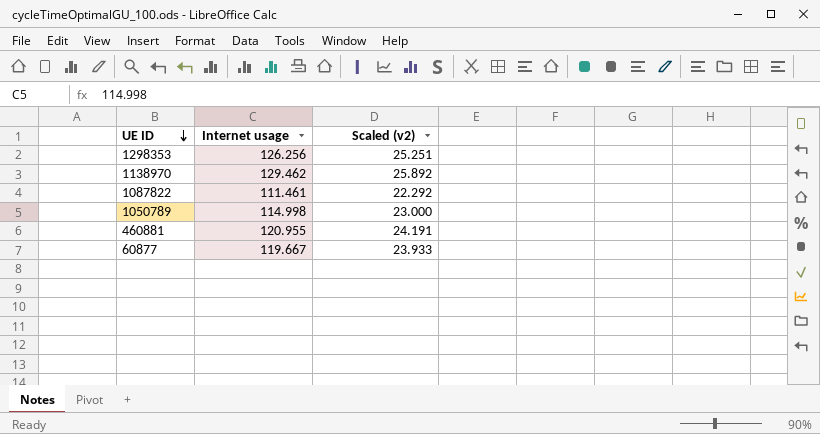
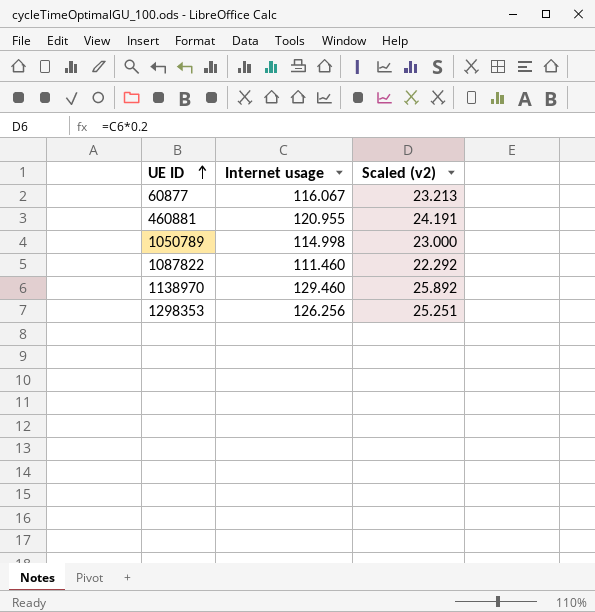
row order: UE ID descending -> UE ID ascending
60877 | Internet usage: 119.667 -> 116.067
60877 | Scaled (v2): 23.933 -> 23.213
1087822 | Internet usage: 111.461 -> 111.460
1138970 | Internet usage: 129.462 -> 129.460

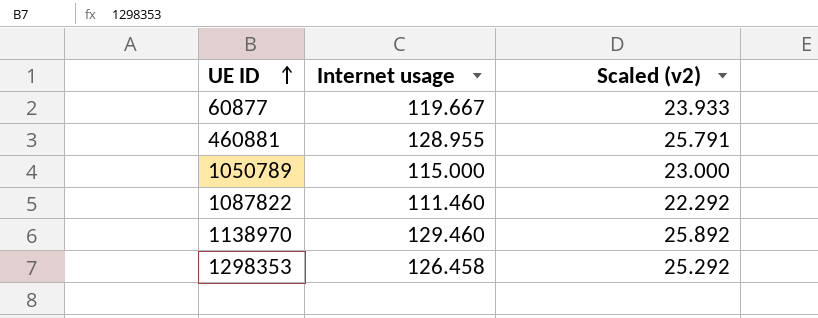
60877 | Internet usage: 116.067 -> 119.667
60877 | Scaled (v2): 23.213 -> 23.933
460881 | Internet usage: 120.955 -> 128.955
460881 | Scaled (v2): 24.191 -> 25.791
1050789 | Internet usage: 114.998 -> 115.000
1298353 | Internet usage: 126.256 -> 126.458
1298353 | Scaled (v2): 25.251 -> 25.292

